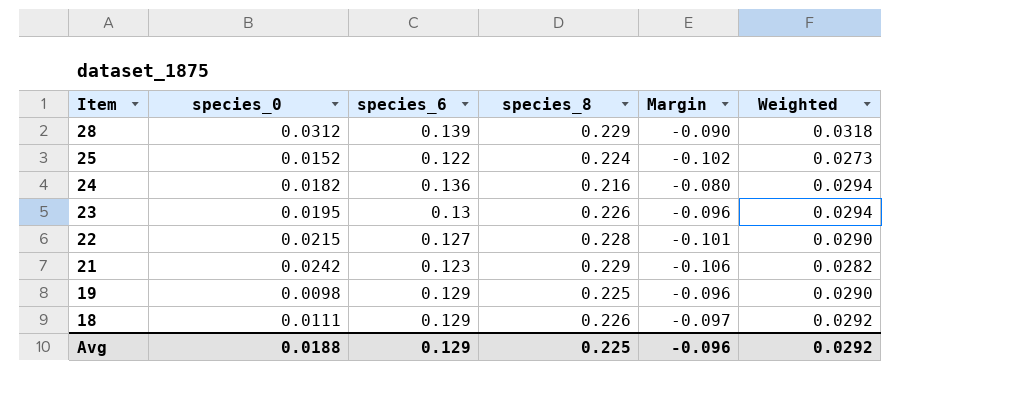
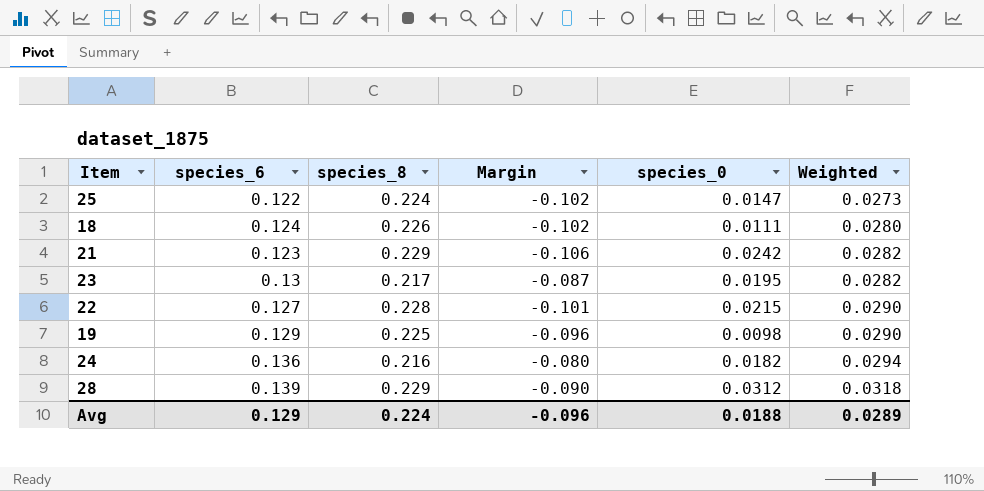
row order: Item descending -> Weighted ascending
column species_0 | position: 2 -> 5
25 | species_0: 0.0152 -> 0.0147
18 | species_6: 0.129 -> 0.124
18 | Margin: -0.097 -> -0.102
18 | Weighted: 0.0292 -> 0.0280
23 | species_8: 0.226 -> 0.217
23 | Margin: -0.096 -> -0.087
23 | Weighted: 0.0294 -> 0.0282
Avg | species_8: 0.225 -> 0.224
Avg | Weighted: 0.0292 -> 0.0289

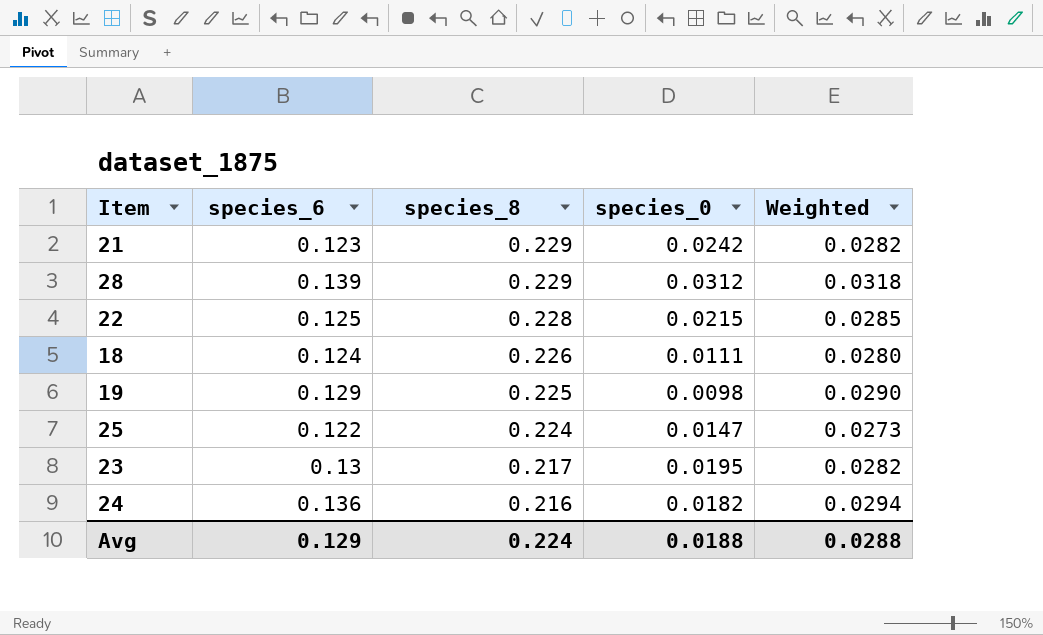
row order: Weighted ascending -> species_8 descending
column Margin | formula: [species_6] - [species_8] -> none
22 | species_6: 0.127 -> 0.125
22 | Weighted: 0.0290 -> 0.0285
Avg | Weighted: 0.0289 -> 0.0288

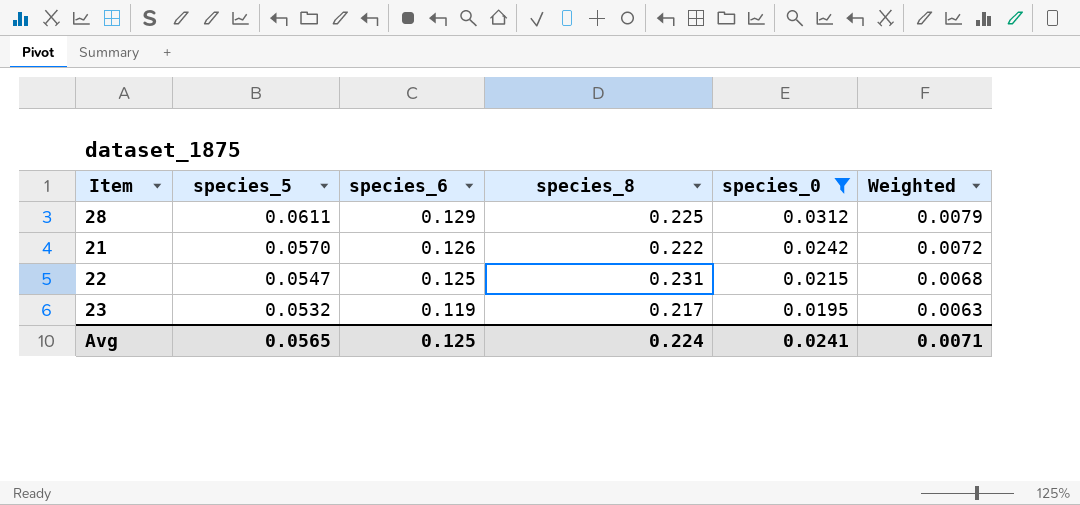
filter: none -> species_0 >= 0.0195
row order: species_8 descending -> species_5 descending
column species_5 | position: none -> 2
column Weighted | formula: [species_6] * [species_8] -> [species_5] * [species_6]
28 | species_6: 0.139 -> 0.129
28 | species_8: 0.229 -> 0.225
21 | species_6: 0.123 -> 0.126
21 | species_8: 0.229 -> 0.222
22 | species_8: 0.228 -> 0.231
23 | species_6: 0.13 -> 0.119
Avg | species_6: 0.129 -> 0.125
Avg | species_0: 0.0188 -> 0.0241
Avg | Weighted: 0.0288 -> 0.0071

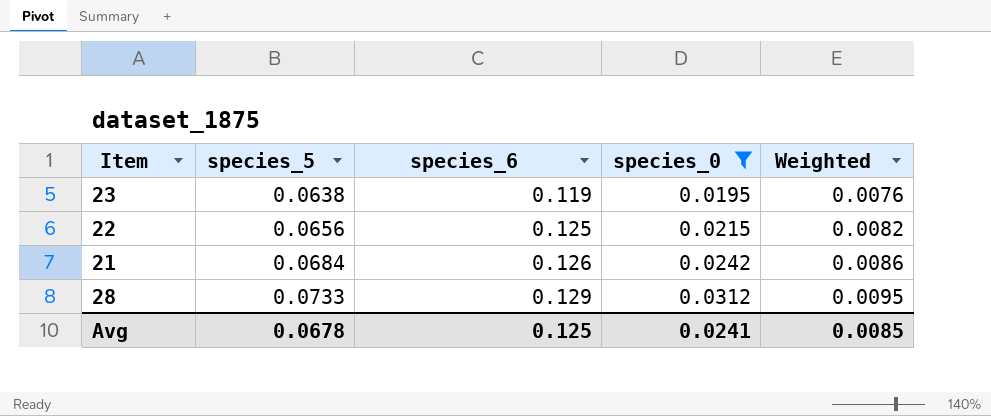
row order: species_5 descending -> species_5 ascending
column species_8 | position: 4 -> none
23 | species_5: 0.0532 -> 0.0638
23 | Weighted: 0.0063 -> 0.0076
22 | species_5: 0.0547 -> 0.0656
22 | Weighted: 0.0068 -> 0.0082
21 | species_5: 0.0570 -> 0.0684
21 | Weighted: 0.0072 -> 0.0086
28 | species_5: 0.0611 -> 0.0733
28 | Weighted: 0.0079 -> 0.0095
Avg | species_5: 0.0565 -> 0.0678
Avg | Weighted: 0.0071 -> 0.0085

